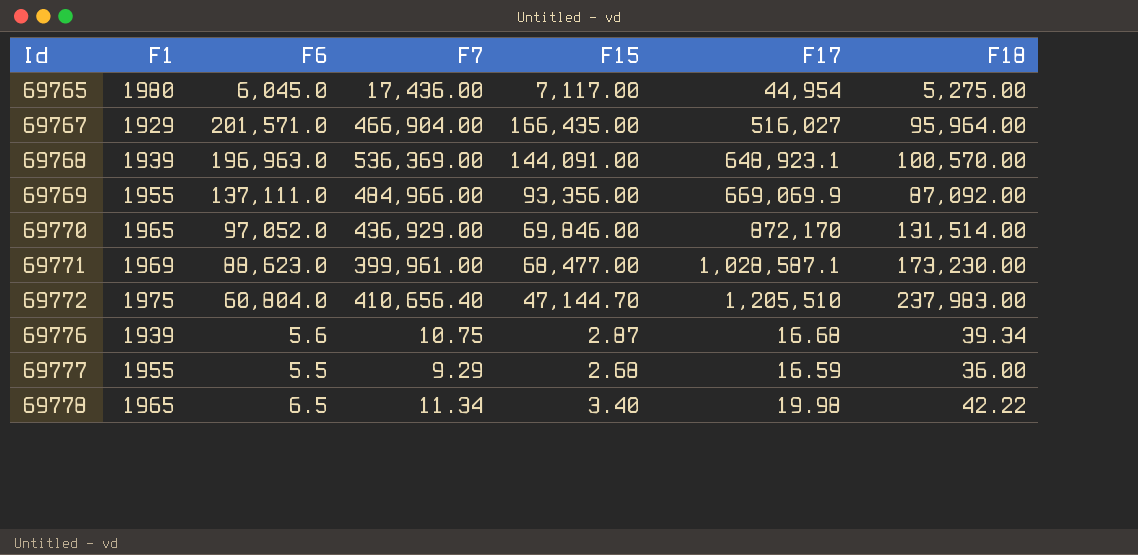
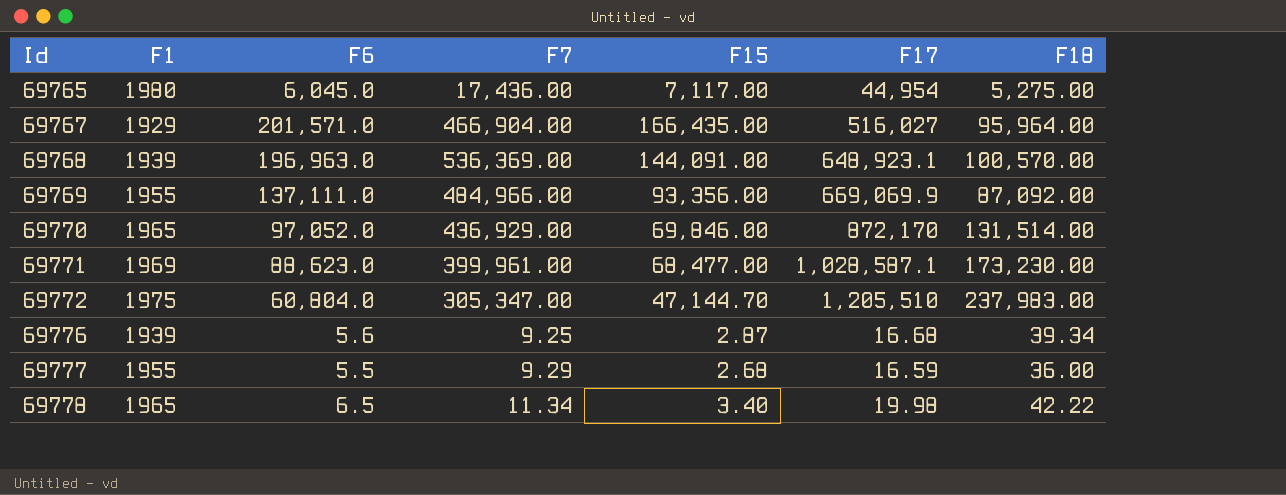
69772 | F7: 410,656.40 -> 305,347.00
69776 | F7: 10.75 -> 9.25

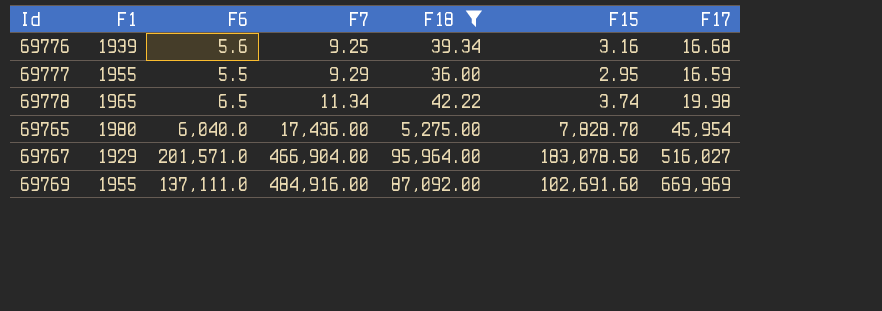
filter: none -> F18 <= 95,964.00
row order: Id ascending -> F7 ascending
column F18 | position: 7 -> 5
69776 | F15: 2.87 -> 3.16
69777 | F15: 2.68 -> 2.95
69778 | F15: 3.40 -> 3.74
69765 | F6: 6,045.0 -> 6,040.0
69765 | F15: 7,117.00 -> 7,828.70
69765 | F17: 44,954 -> 45,954
69767 | F15: 166,435.00 -> 183,078.50
69769 | F7: 484,966.00 -> 484,916.00
69769 | F15: 93,356.00 -> 102,691.60
69769 | F17: 669,069.9 -> 669,969

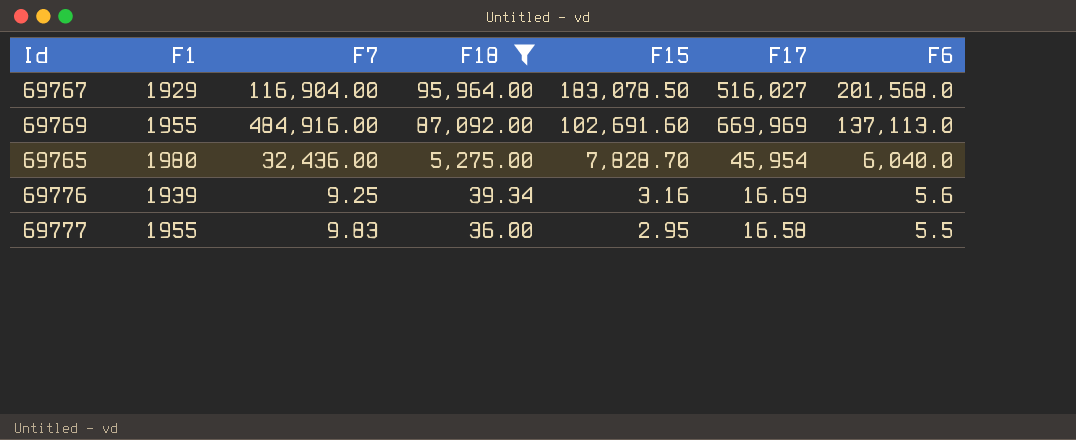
row order: F7 ascending -> F18 descending
column F6 | position: 3 -> 7
row 69778: 1965 | 6.5 | 11.34 | 42.22 | 3.74 | 19.98 -> none
69767 | F7: 466,904.00 -> 116,904.00
69767 | F6: 201,571.0 -> 201,568.0
69769 | F6: 137,111.0 -> 137,113.0
69765 | F7: 17,436.00 -> 32,436.00
69776 | F17: 16.68 -> 16.69
69777 | F7: 9.29 -> 9.83
69777 | F17: 16.59 -> 16.58

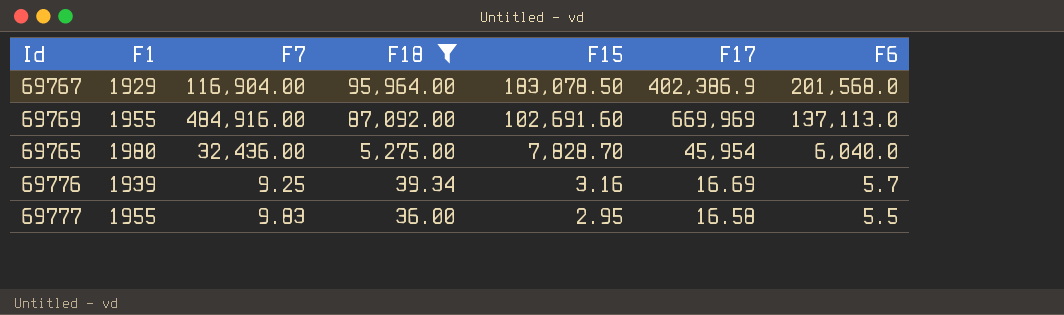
69767 | F17: 516,027 -> 402,386.9
69776 | F6: 5.6 -> 5.7

